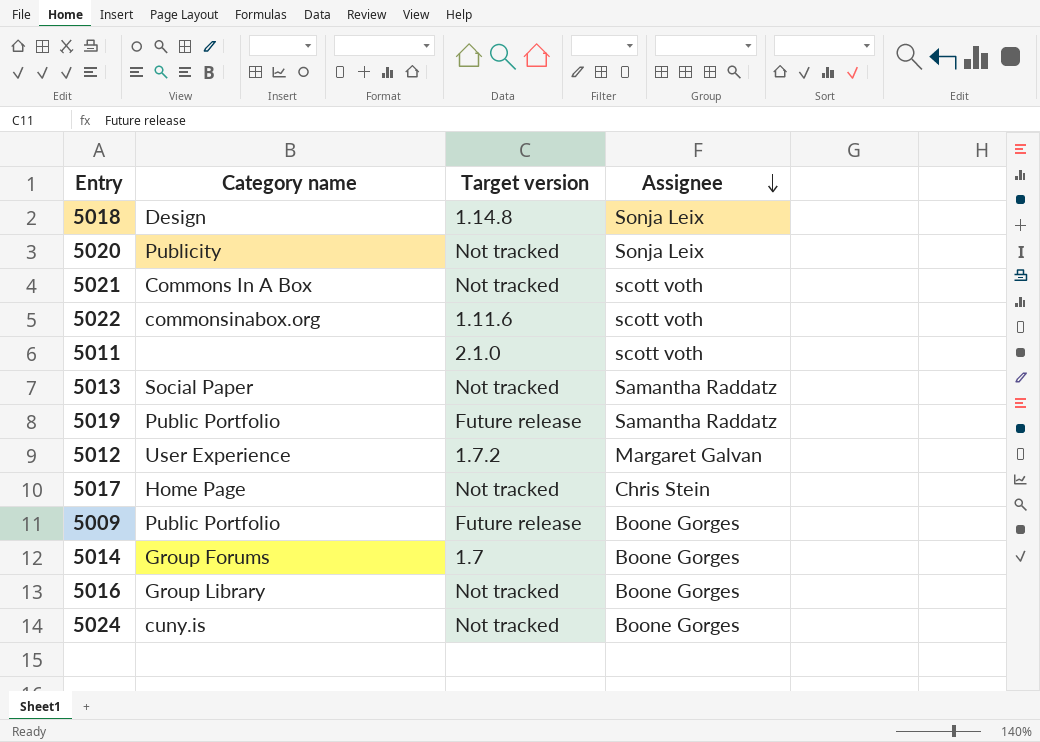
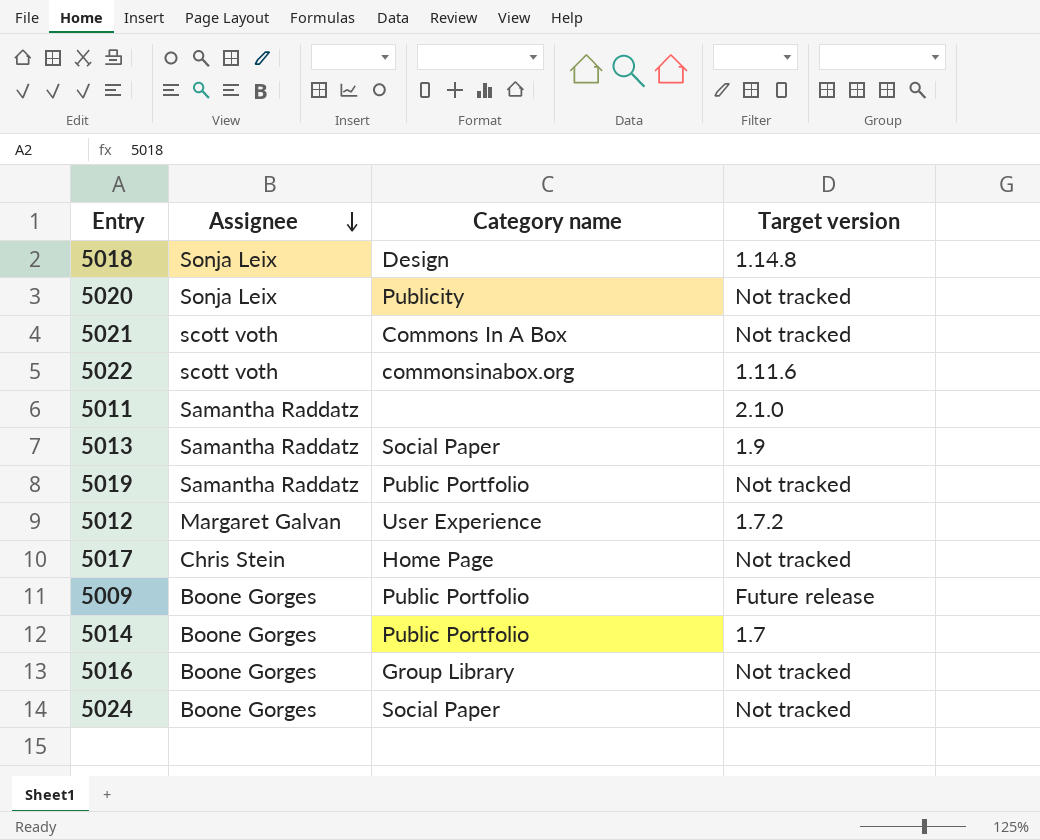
column Assignee | position: 4 -> 2
5011 | Assignee: scott voth -> Samantha Raddatz
5013 | Target version: Not tracked -> 1.9
5019 | Target version: Future release -> Not tracked
5014 | Category name: Group Forums -> Public Portfolio
5024 | Category name: cuny.is -> Social Paper

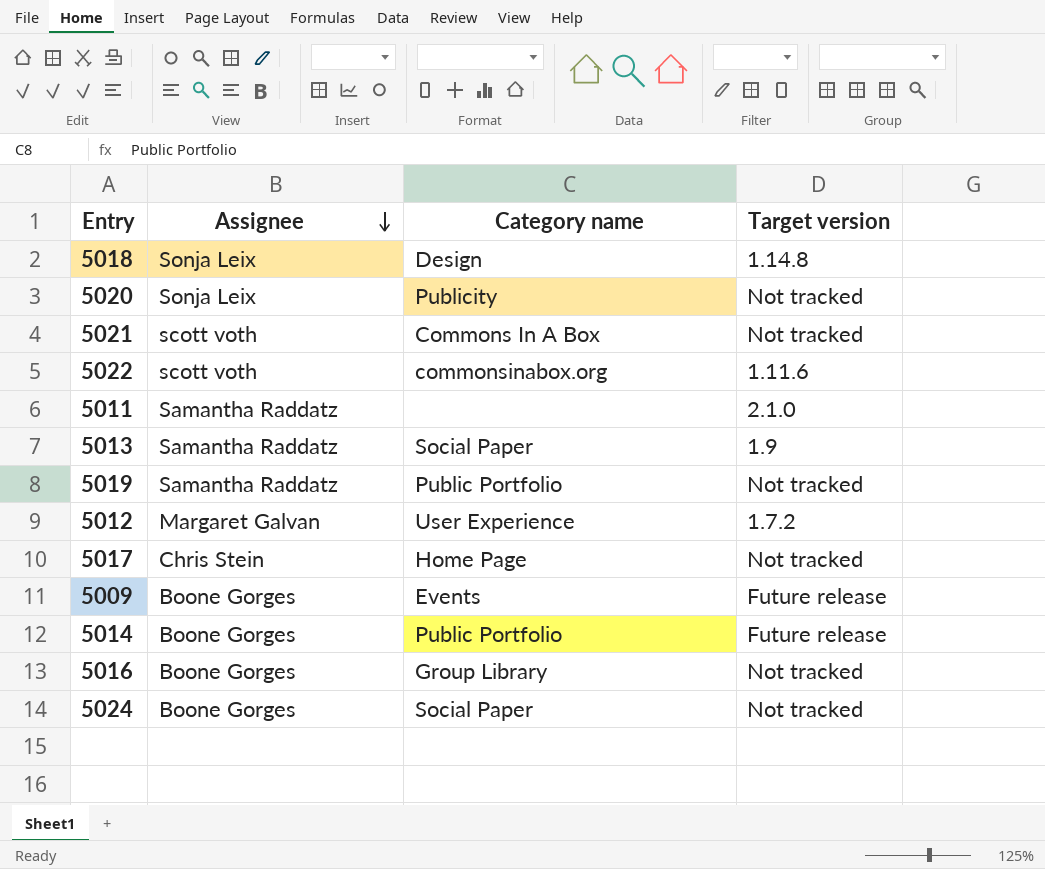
5009 | Category name: Public Portfolio -> Events
5014 | Target version: 1.7 -> Future release

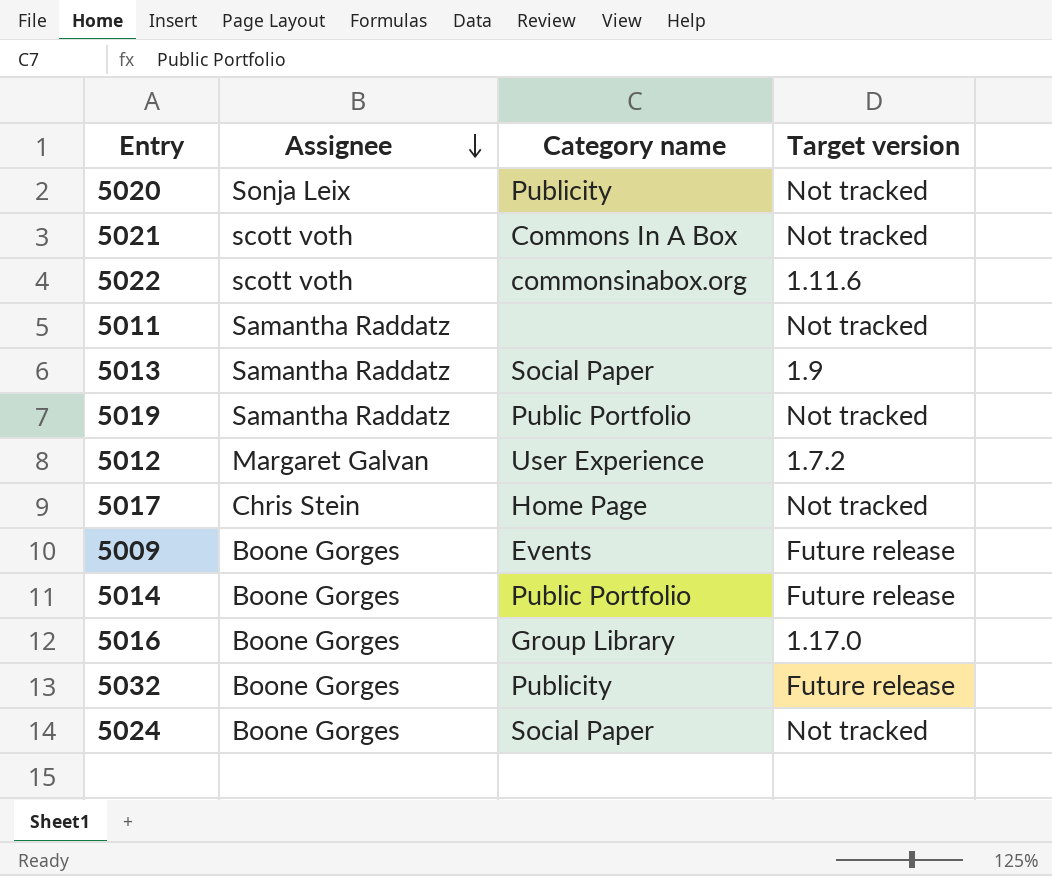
row 5018: Sonja Leix | Design | 1.14.8 -> none
5011 | Target version: 2.1.0 -> Not tracked
5016 | Target version: Not tracked -> 1.17.0
row 5032: none -> Boone Gorges | Publicity | Future release

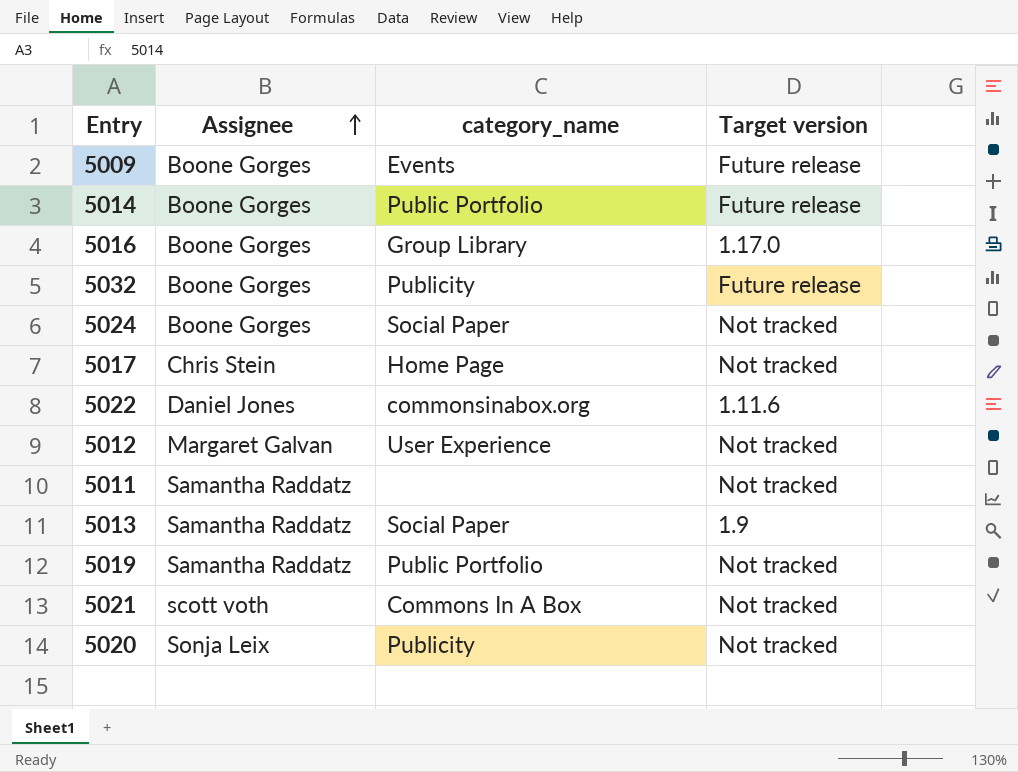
row order: Assignee descending -> Assignee ascending
column name: Category name -> category_name
5022 | Assignee: scott voth -> Daniel Jones
5012 | Target version: 1.7.2 -> Not tracked

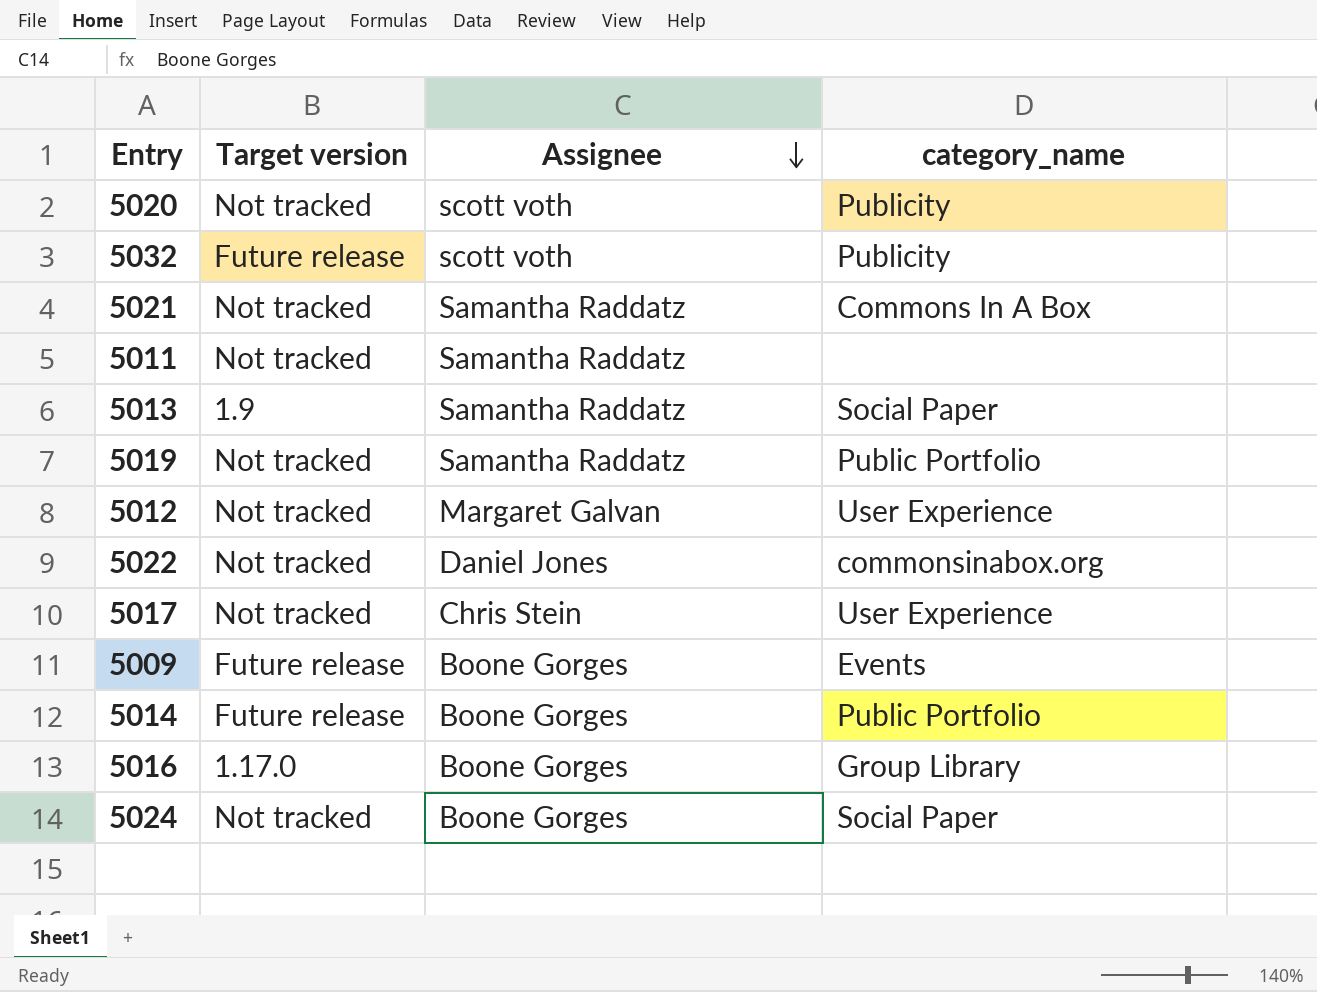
row order: Assignee ascending -> Assignee descending
column Target version | position: 4 -> 2
5020 | Assignee: Sonja Leix -> scott voth
5032 | Assignee: Boone Gorges -> scott voth
5021 | Assignee: scott voth -> Samantha Raddatz
5022 | Target version: 1.11.6 -> Not tracked
5017 | category_name: Home Page -> User Experience

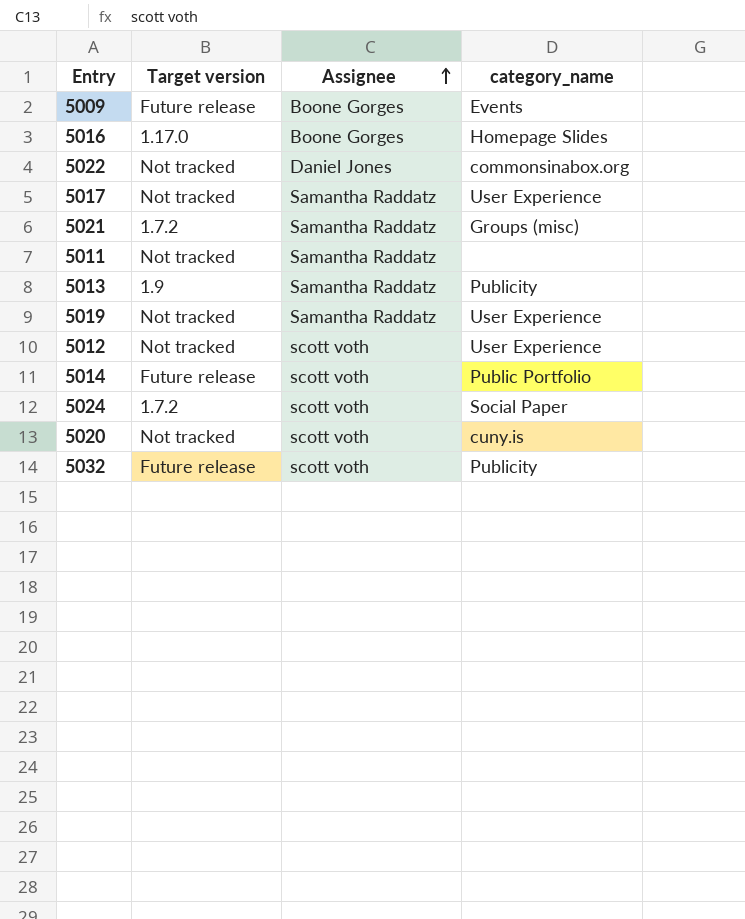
row order: Assignee descending -> Assignee ascending
5016 | category_name: Group Library -> Homepage Slides
5017 | Assignee: Chris Stein -> Samantha Raddatz
5021 | Target version: Not tracked -> 1.7.2
5021 | category_name: Commons In A Box -> Groups (misc)
5013 | category_name: Social Paper -> Publicity
5019 | category_name: Public Portfolio -> User Experience
5012 | Assignee: Margaret Galvan -> scott voth
5014 | Assignee: Boone Gorges -> scott voth
5024 | Target version: Not tracked -> 1.7.2
5024 | Assignee: Boone Gorges -> scott voth
5020 | category_name: Publicity -> cuny.is

